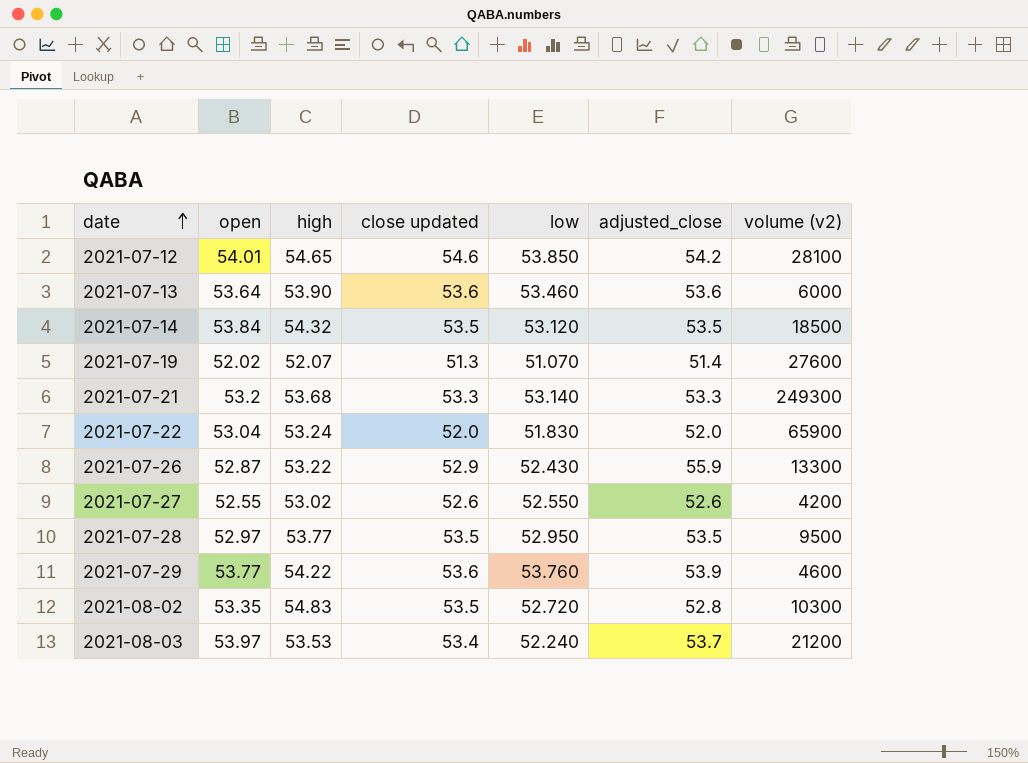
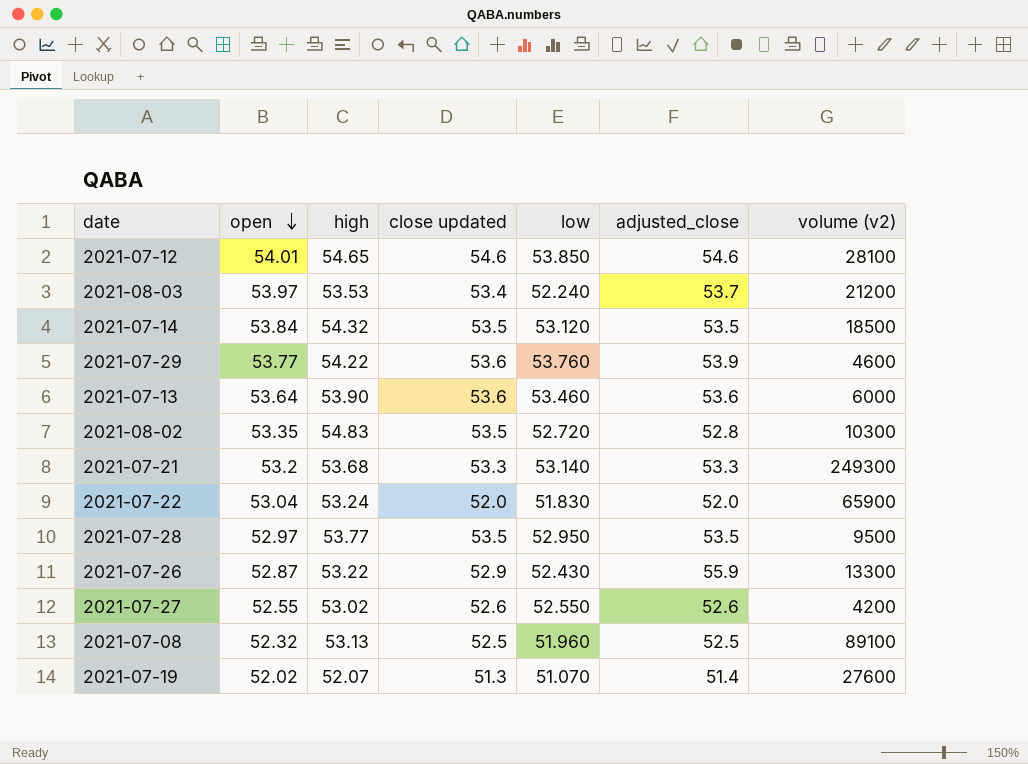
row order: date ascending -> open descending
2021-07-12 | adjusted_close: 54.2 -> 54.6
row 2021-07-08: none -> 52.32 | 53.13 | 52.5 | 51.960 | 52.5 | 89100

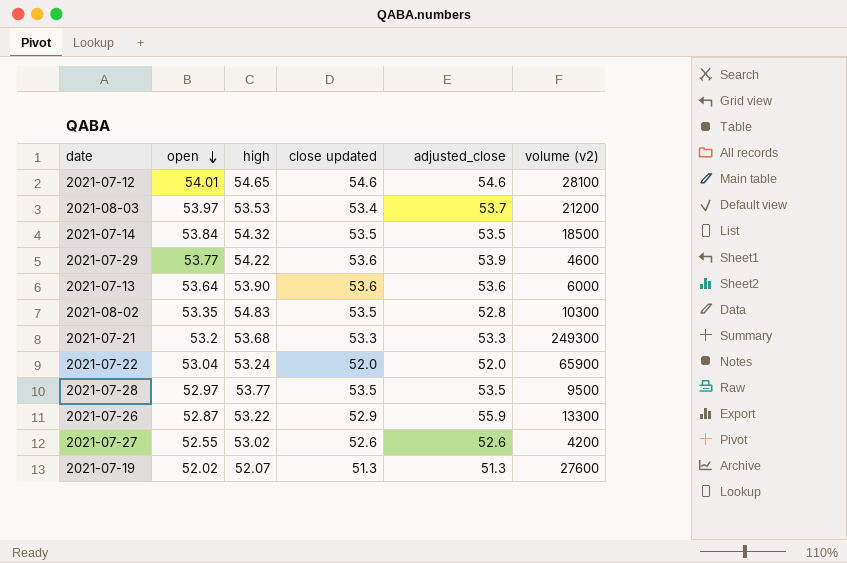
column low | position: 5 -> none
row 2021-07-08: 52.32 | 53.13 | 52.5 | 51.960 | 52.5 | 89100 -> none
2021-07-19 | adjusted_close: 51.4 -> 51.3

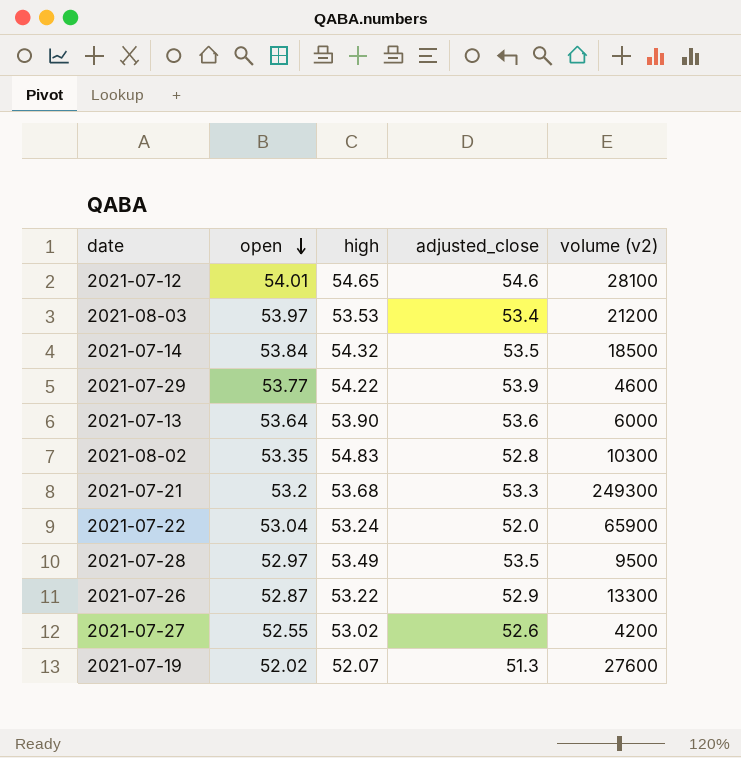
column close updated | position: 4 -> none
2021-08-03 | adjusted_close: 53.7 -> 53.4
2021-07-28 | high: 53.77 -> 53.49
2021-07-26 | adjusted_close: 55.9 -> 52.9

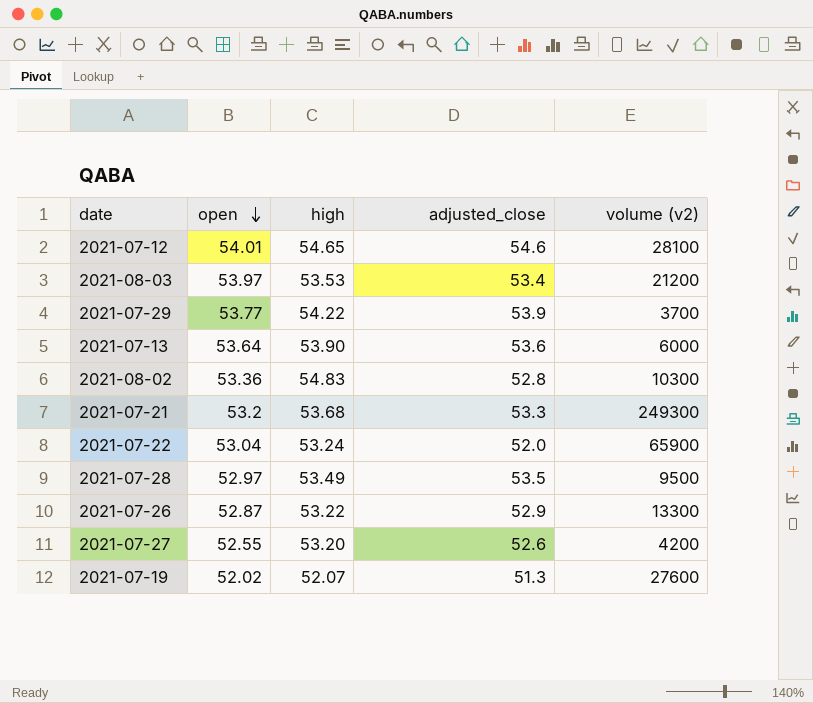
row 2021-07-14: 53.84 | 54.32 | 53.5 | 18500 -> none
2021-07-29 | volume (v2): 4600 -> 3700
2021-08-02 | open: 53.35 -> 53.36
2021-07-27 | high: 53.02 -> 53.20

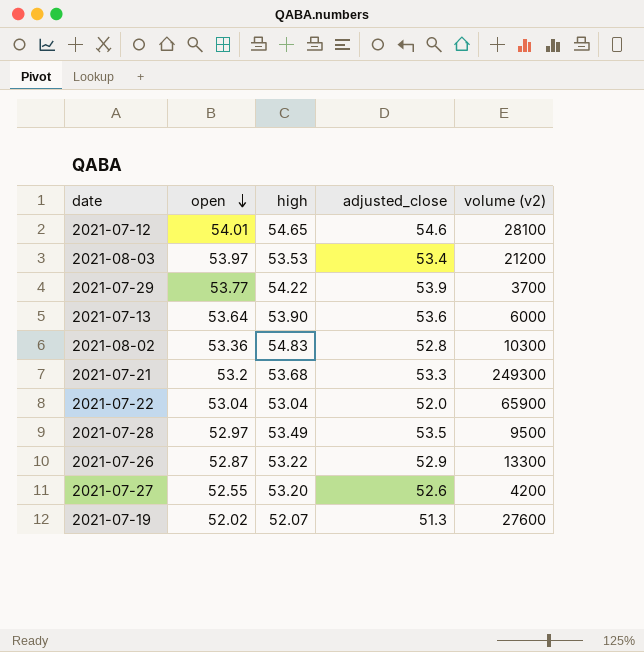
2021-07-22 | high: 53.24 -> 53.04

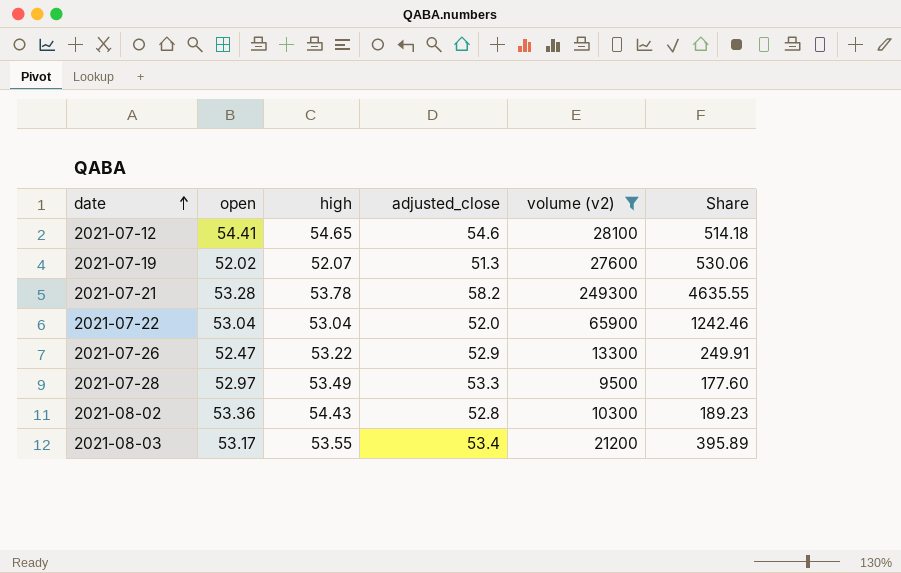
filter: none -> volume (v2) >= 9500
row order: open descending -> date ascending
column Share | formula: none -> [volume (v2)] / [high]
2021-07-12 | open: 54.01 -> 54.41
2021-07-21 | open: 53.2 -> 53.28
2021-07-21 | high: 53.68 -> 53.78
2021-07-21 | adjusted_close: 53.3 -> 58.2
2021-07-26 | open: 52.87 -> 52.47
2021-07-28 | adjusted_close: 53.5 -> 53.3
2021-08-02 | high: 54.83 -> 54.43
2021-08-03 | open: 53.97 -> 53.17
2021-08-03 | high: 53.53 -> 53.55

